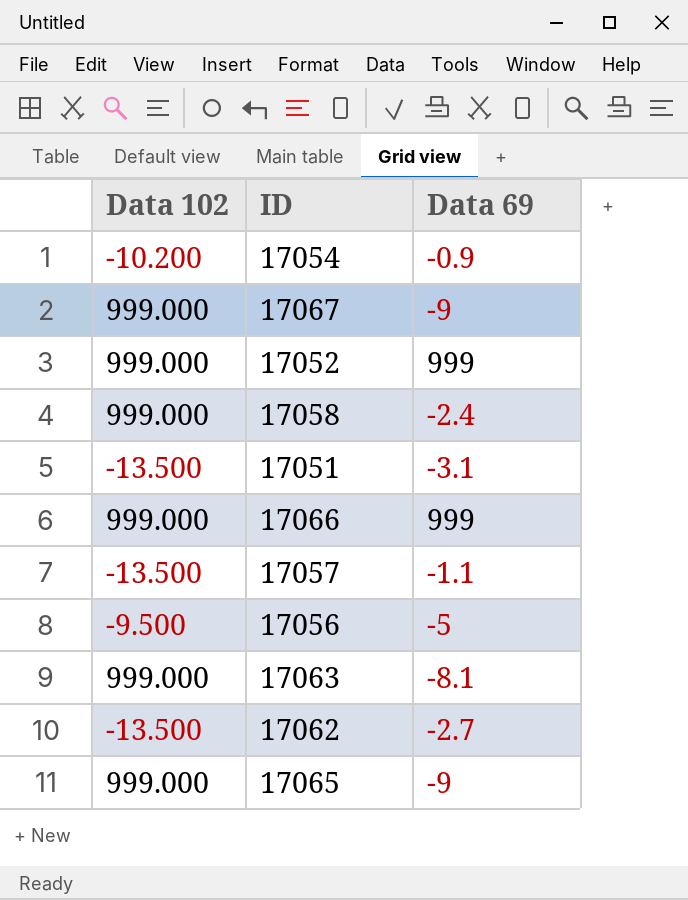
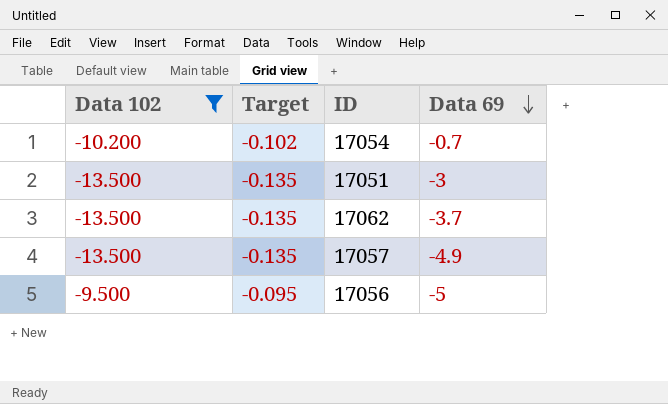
filter: none -> Data 102 != 999.000
row order: none -> Data 69 descending
column Target | formula: none -> [Data 102] * 0.01
17054 | Data 69: -0.9 -> -0.7
17051 | Data 69: -3.1 -> -3
17062 | Data 69: -2.7 -> -3.7
17057 | Data 69: -1.1 -> -4.9

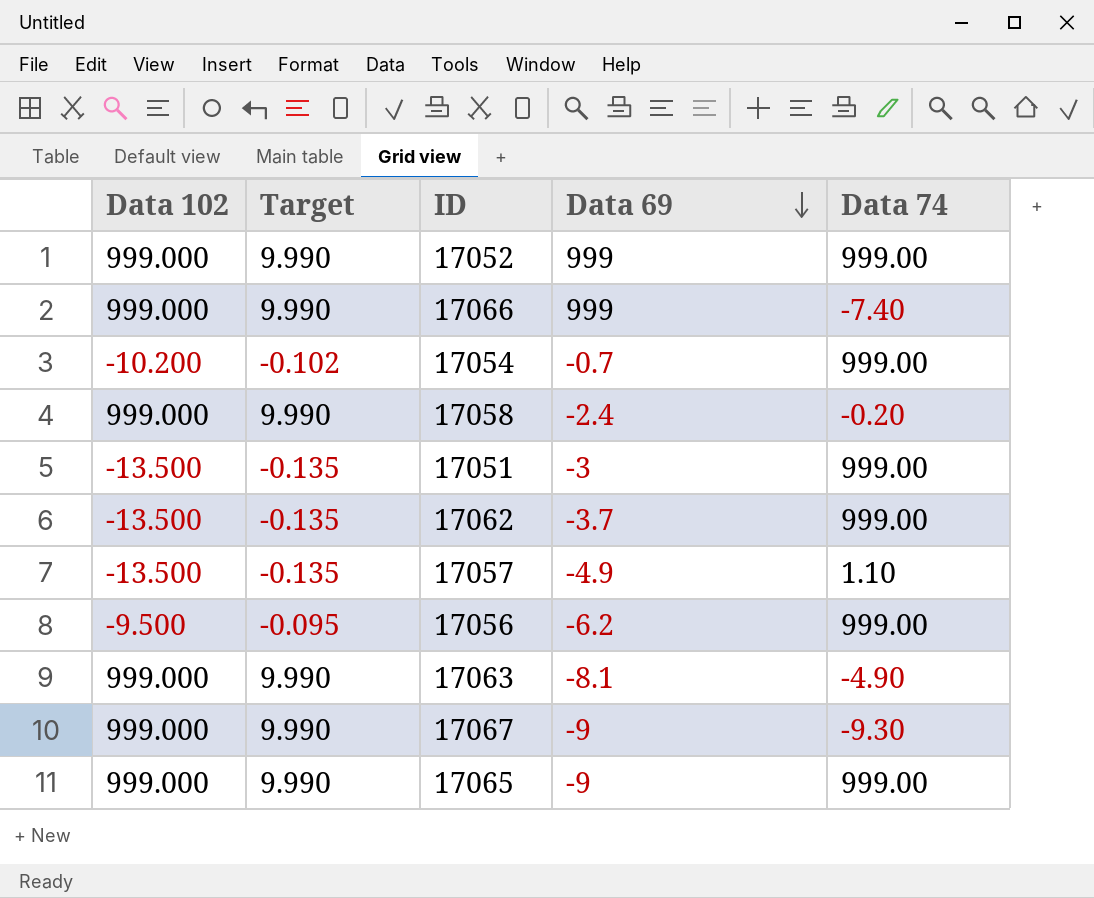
filter: Data 102 != 999.000 -> none
column Data 74 | position: none -> 5
17056 | Data 69: -5 -> -6.2

